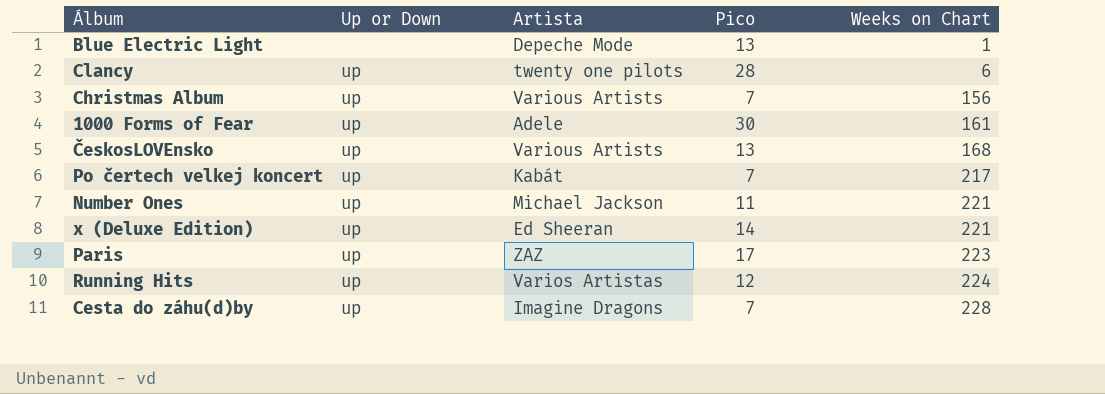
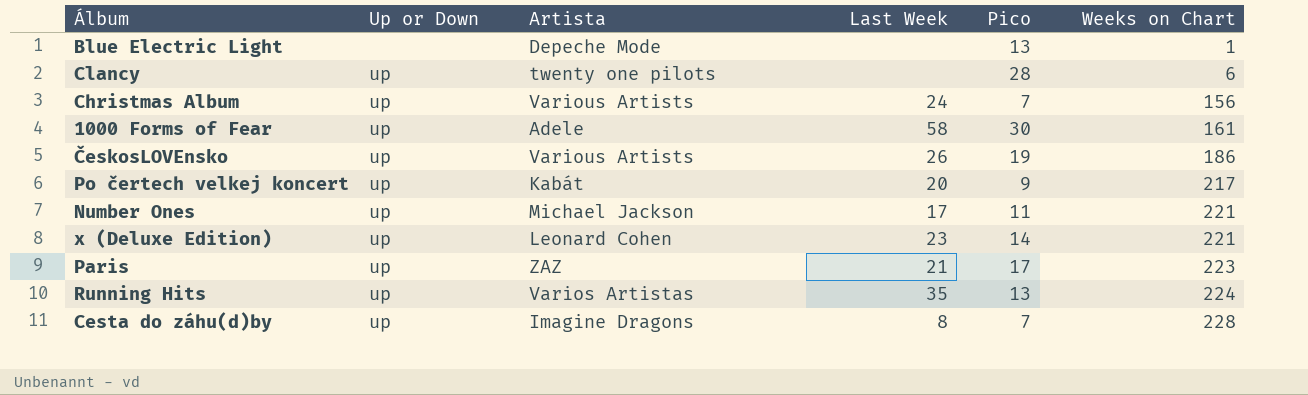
column Last Week | position: none -> 4
ČeskosLOVEnsko | Pico: 13 -> 19
ČeskosLOVEnsko | Weeks on Chart: 168 -> 186
Po čertech velkej koncert | Pico: 7 -> 9
x (Deluxe Edition) | Artista: Ed Sheeran -> Leonard Cohen
Running Hits | Pico: 12 -> 13

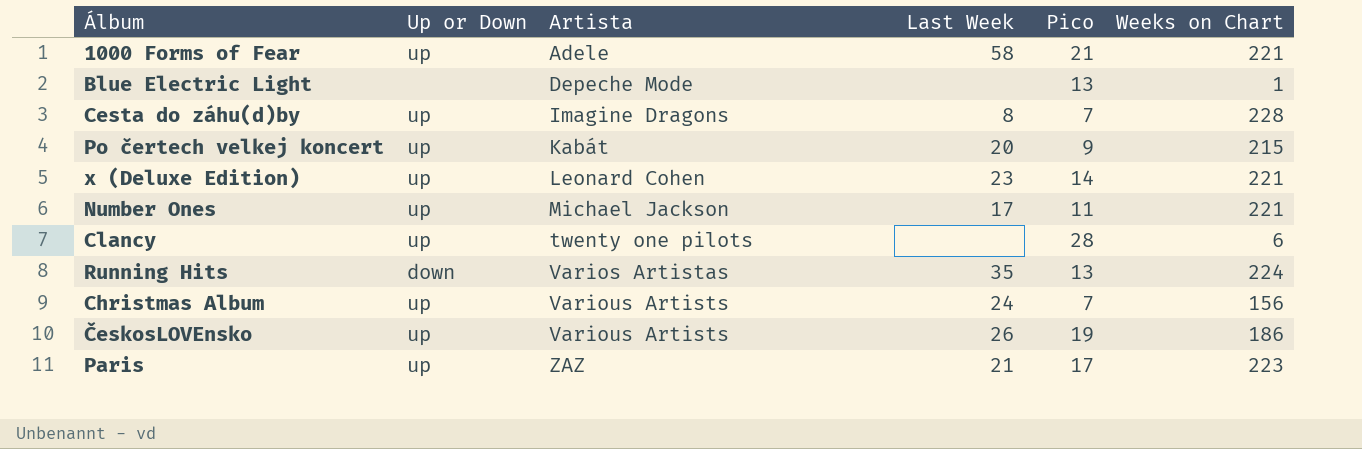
row order: Weeks on Chart ascending -> Artista ascending
1000 Forms of Fear | Pico: 30 -> 21
1000 Forms of Fear | Weeks on Chart: 161 -> 221
Po čertech velkej koncert | Weeks on Chart: 217 -> 215
Running Hits | Up or Down: up -> down

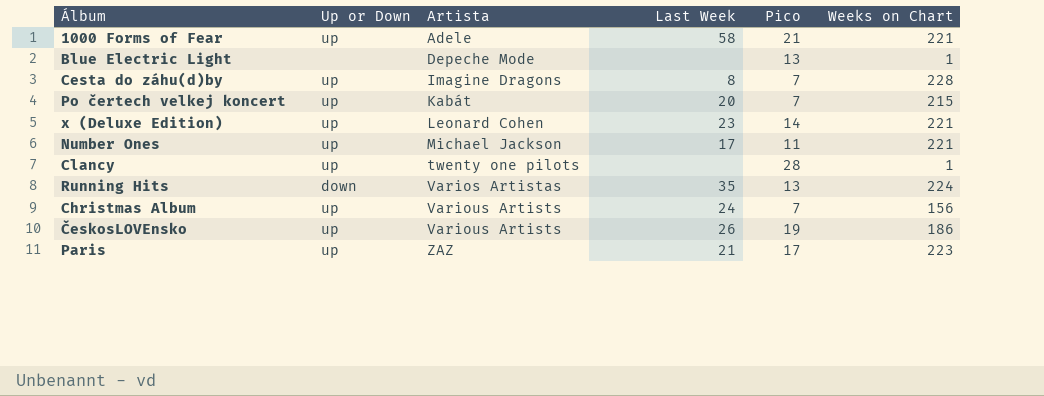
Po čertech velkej koncert | Pico: 9 -> 7
Clancy | Weeks on Chart: 6 -> 1

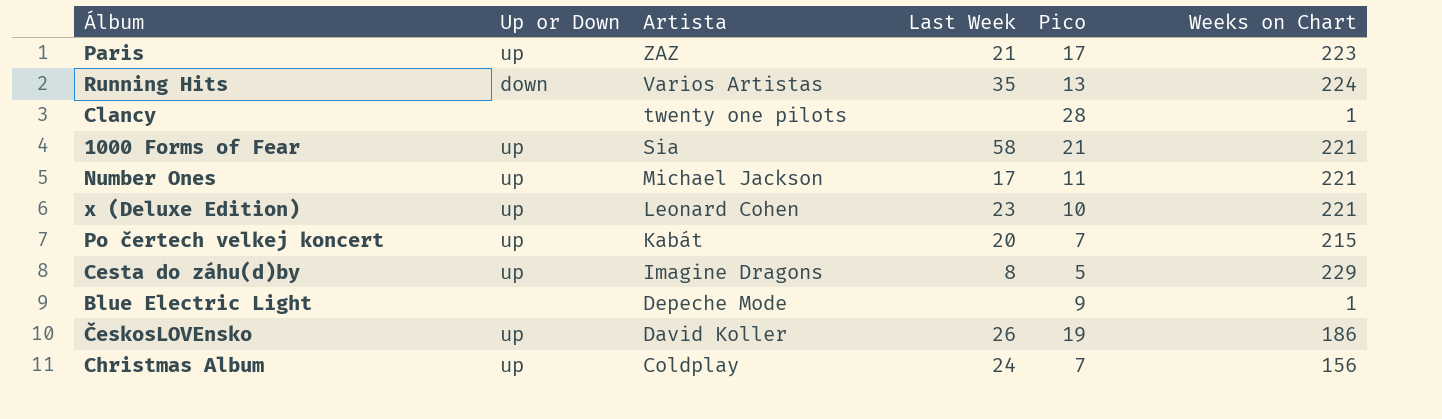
row order: Artista ascending -> Artista descending
Clancy | Up or Down: up -> none
1000 Forms of Fear | Artista: Adele -> Sia
x (Deluxe Edition) | Pico: 14 -> 10
Cesta do záhu(d)by | Pico: 7 -> 5
Cesta do záhu(d)by | Weeks on Chart: 228 -> 229
Blue Electric Light | Pico: 13 -> 9
ČeskosLOVEnsko | Artista: Various Artists -> David Koller
Christmas Album | Artista: Various Artists -> Coldplay

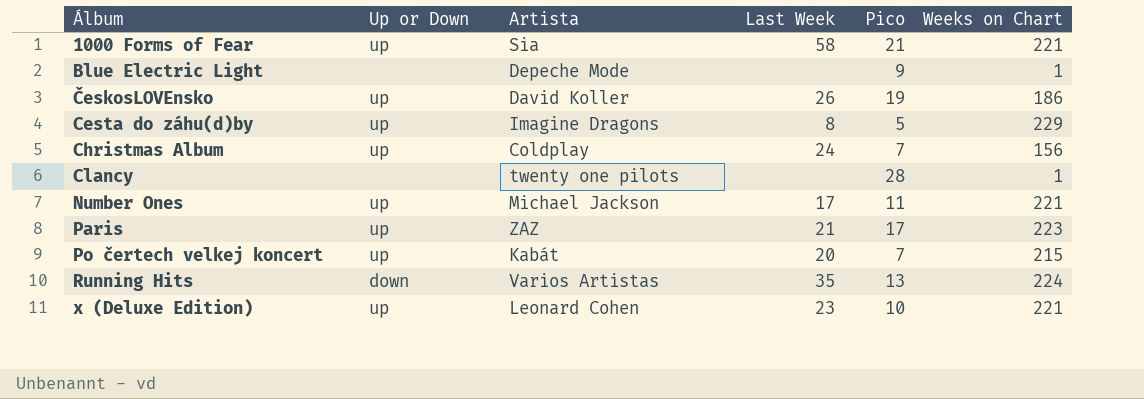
row order: Artista descending -> Álbum ascending

